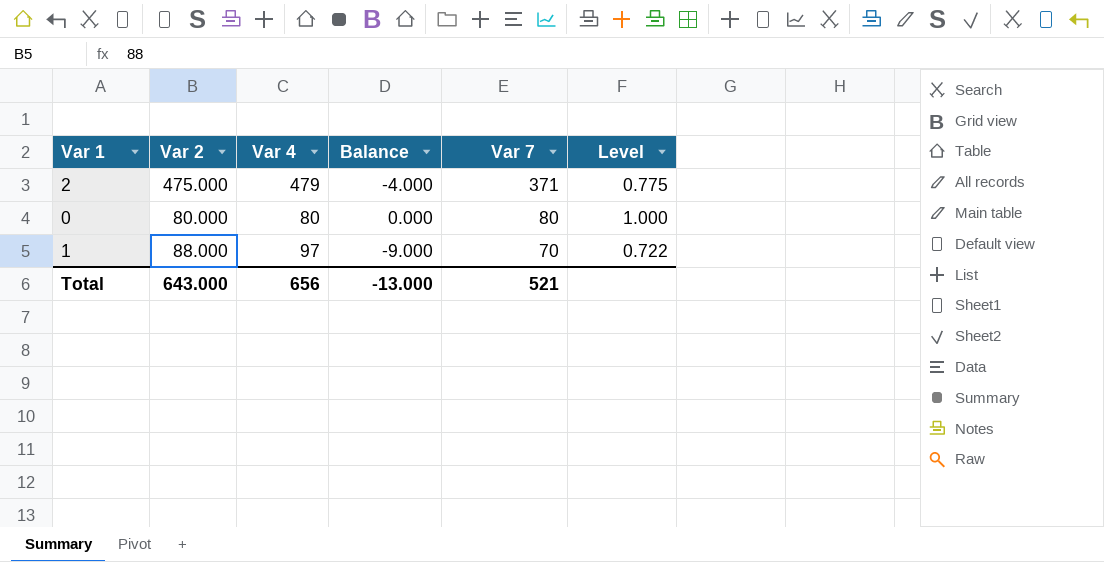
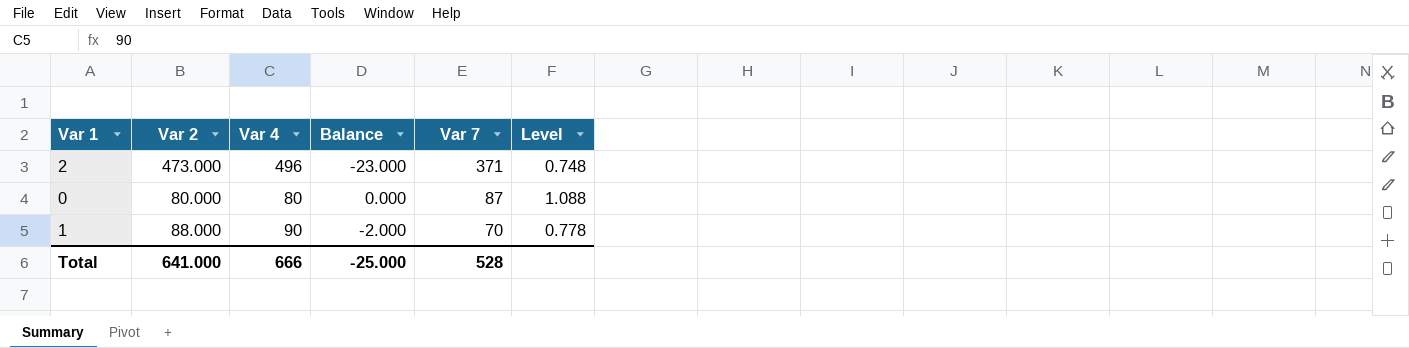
2 | Var 2: 475.000 -> 473.000
2 | Var 4: 479 -> 496
2 | Balance: -4.000 -> -23.000
2 | Level: 0.775 -> 0.748
0 | Var 7: 80 -> 87
0 | Level: 1.000 -> 1.088
1 | Var 4: 97 -> 90
1 | Balance: -9.000 -> -2.000
1 | Level: 0.722 -> 0.778
Total | Var 2: 643.000 -> 641.000
Total | Var 4: 656 -> 666
Total | Balance: -13.000 -> -25.000
Total | Var 7: 521 -> 528

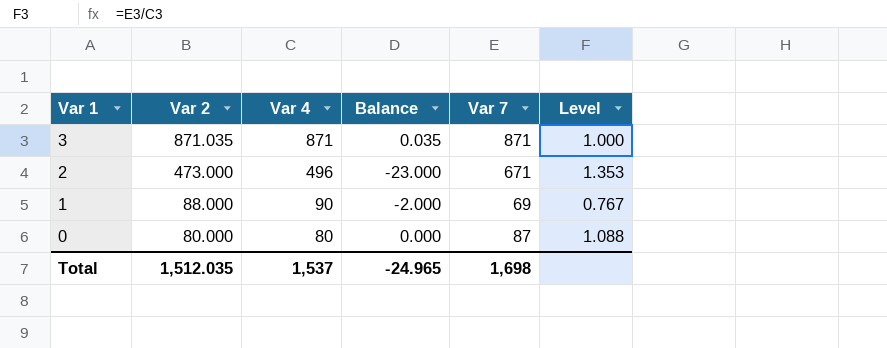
row order: Var 7 descending -> Var 1 descending
row 3: none -> 871.035 | 871 | 0.035 | 871 | 1.000
2 | Var 7: 371 -> 671
2 | Level: 0.748 -> 1.353
1 | Var 7: 70 -> 69
1 | Level: 0.778 -> 0.767
Total | Var 2: 641.000 -> 1,512.035
Total | Var 4: 666 -> 1,537
Total | Balance: -25.000 -> -24.965
Total | Var 7: 528 -> 1,698

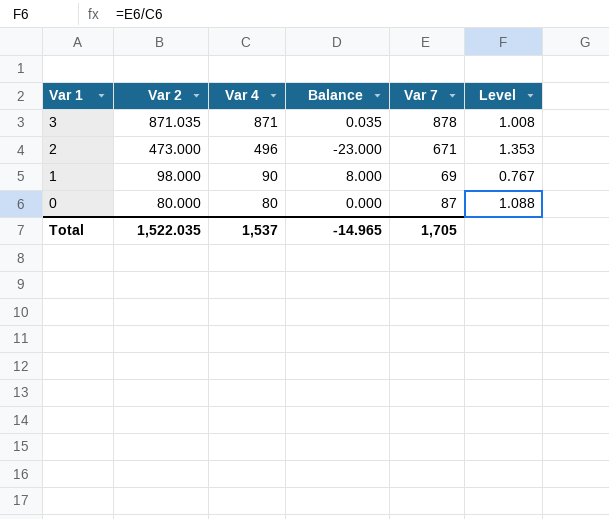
3 | Var 7: 871 -> 878
3 | Level: 1.000 -> 1.008
1 | Var 2: 88.000 -> 98.000
1 | Balance: -2.000 -> 8.000
Total | Var 2: 1,512.035 -> 1,522.035
Total | Balance: -24.965 -> -14.965
Total | Var 7: 1,698 -> 1,705

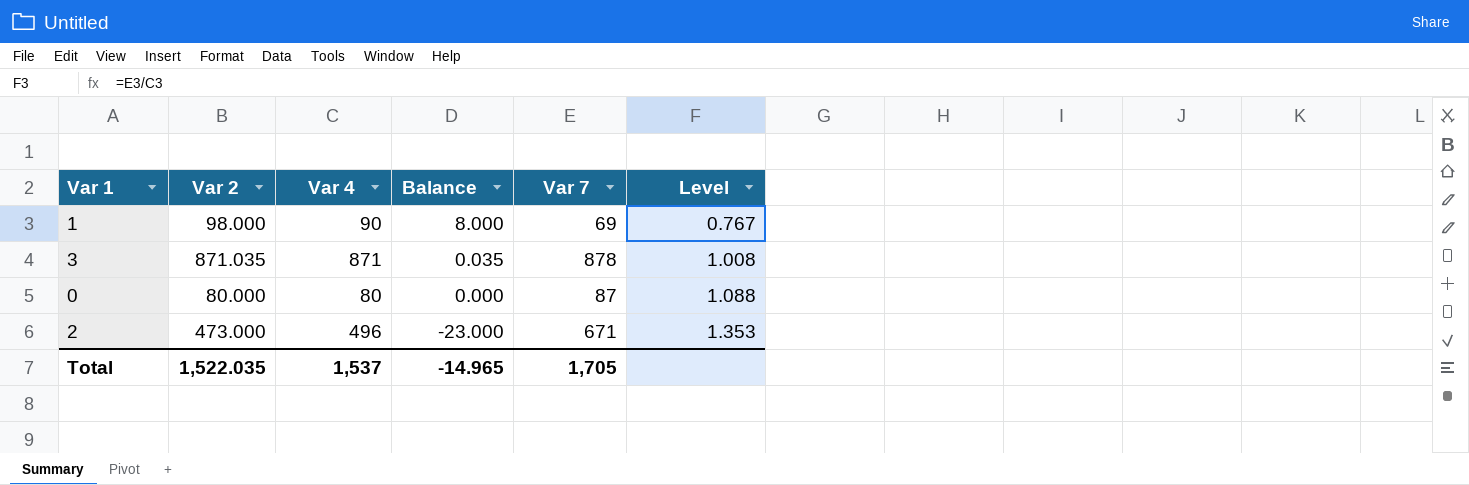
row order: Var 1 descending -> Balance descending

